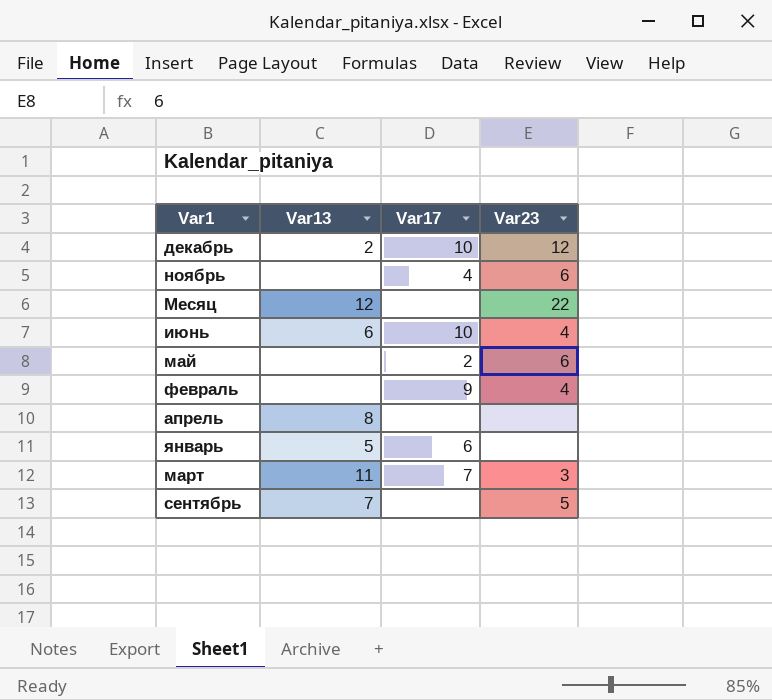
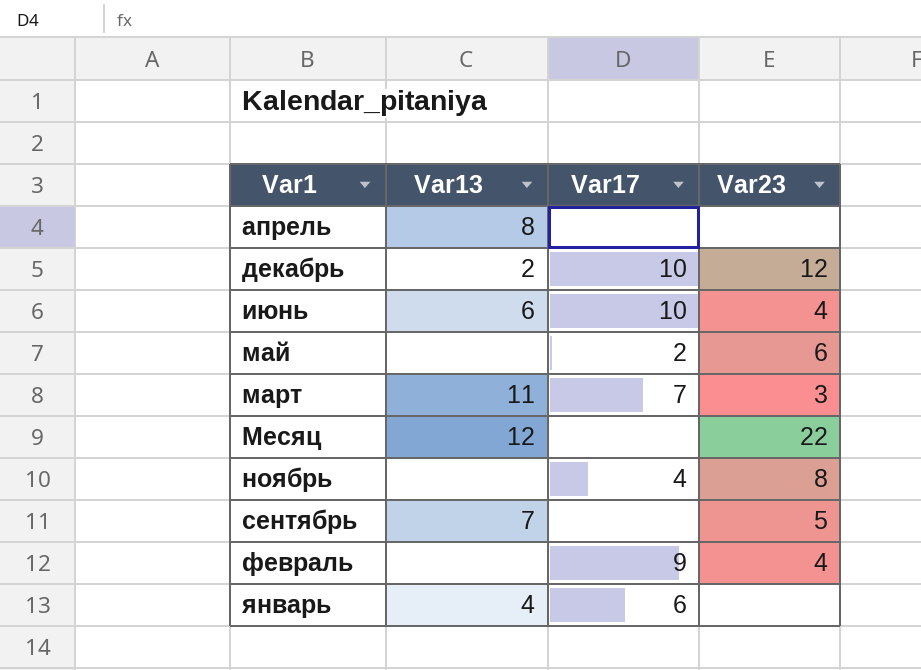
row order: none -> Var1 ascending
ноябрь | Var23: 6 -> 8
январь | Var13: 5 -> 4

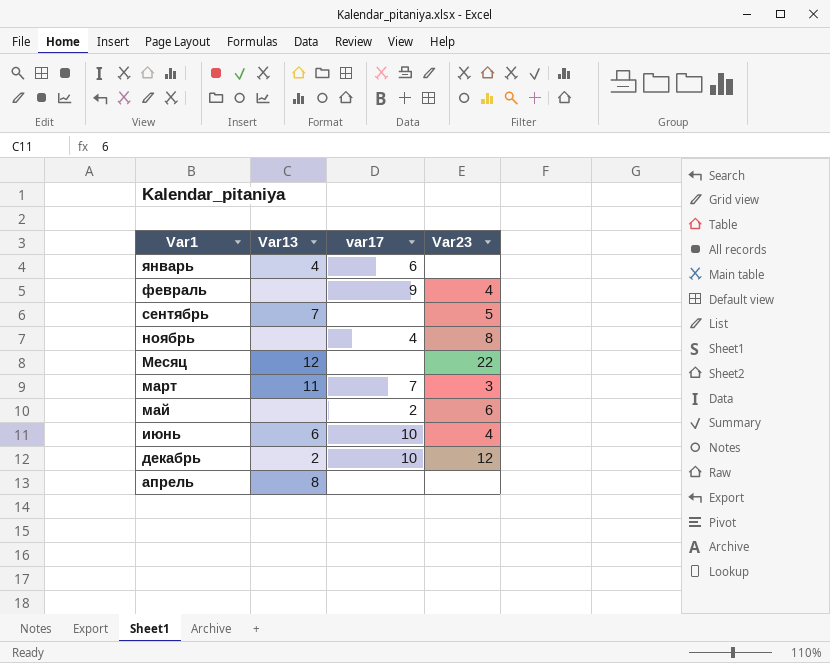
row order: Var1 ascending -> Var1 descending
column name: Var17 -> var17

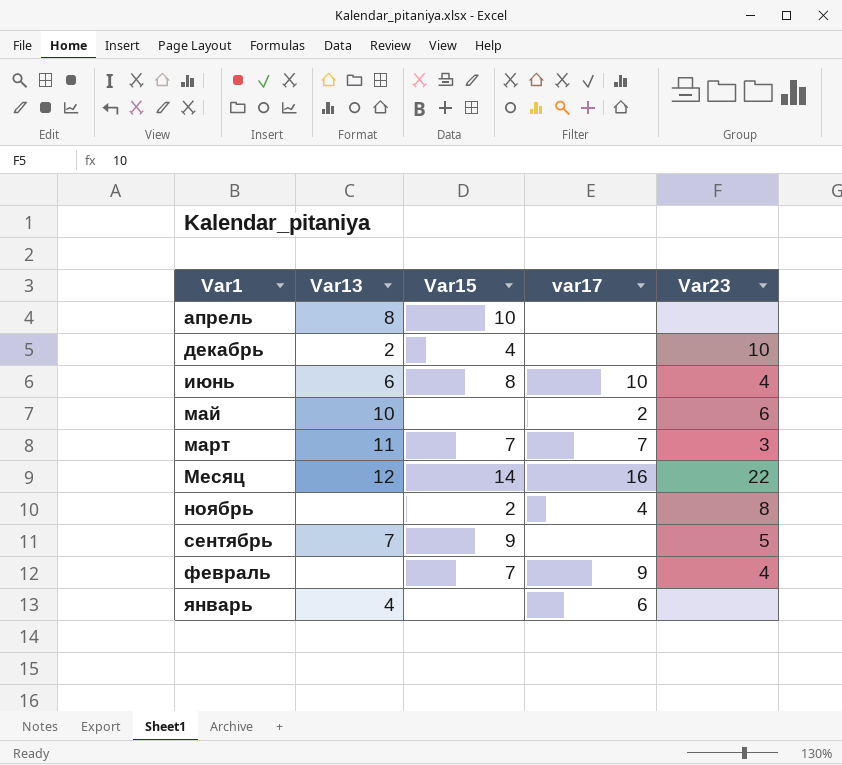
row order: Var1 descending -> Var1 ascending
column Var15 | position: none -> 3
декабрь | var17: 10 -> none
декабрь | Var23: 12 -> 10
май | Var13: none -> 10
Месяц | var17: none -> 16

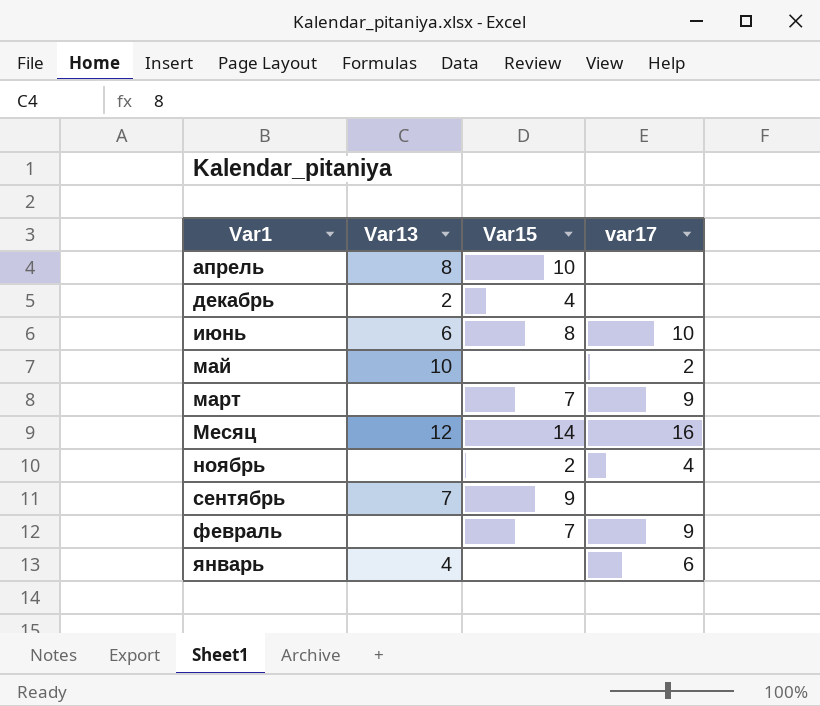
column Var23 | position: 5 -> none
март | Var13: 11 -> none
март | var17: 7 -> 9

